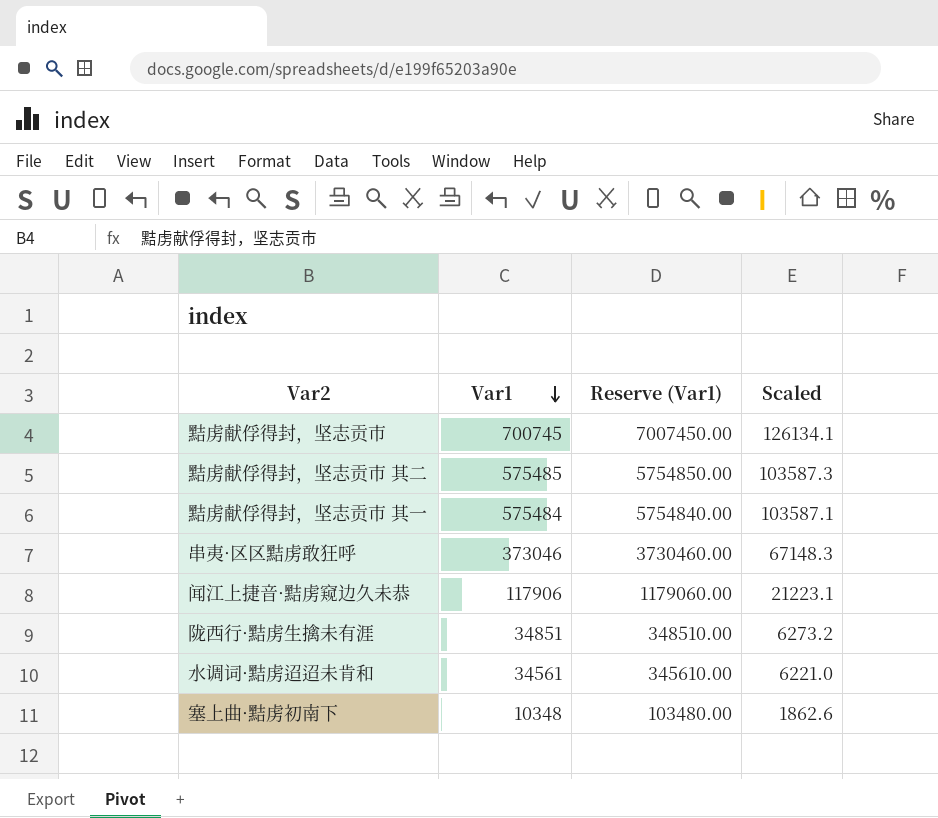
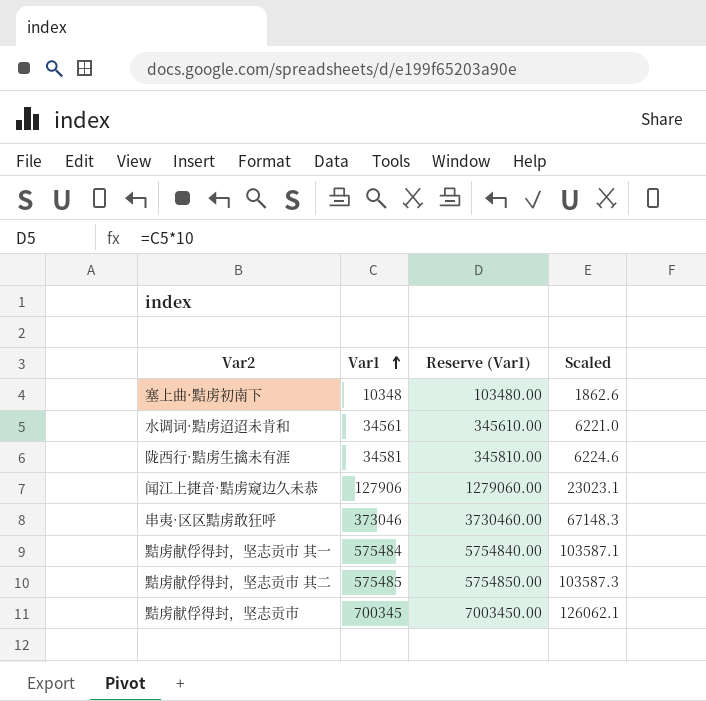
row order: Var1 descending -> Var1 ascending
陇西行·黠虏生擒未有涯 | Var1: 34851 -> 34581
陇西行·黠虏生擒未有涯 | Reserve (Var1): 348510.00 -> 345810.00
陇西行·黠虏生擒未有涯 | Scaled: 6273.2 -> 6224.6
闻江上捷音·黠虏窥边久未恭 | Var1: 117906 -> 127906
闻江上捷音·黠虏窥边久未恭 | Reserve (Var1): 1179060.00 -> 1279060.00
闻江上捷音·黠虏窥边久未恭 | Scaled: 21223.1 -> 23023.1
黠虏献俘得封，坚志贡市 | Var1: 700745 -> 700345
黠虏献俘得封，坚志贡市 | Reserve (Var1): 7007450.00 -> 7003450.00
黠虏献俘得封，坚志贡市 | Scaled: 126134.1 -> 126062.1

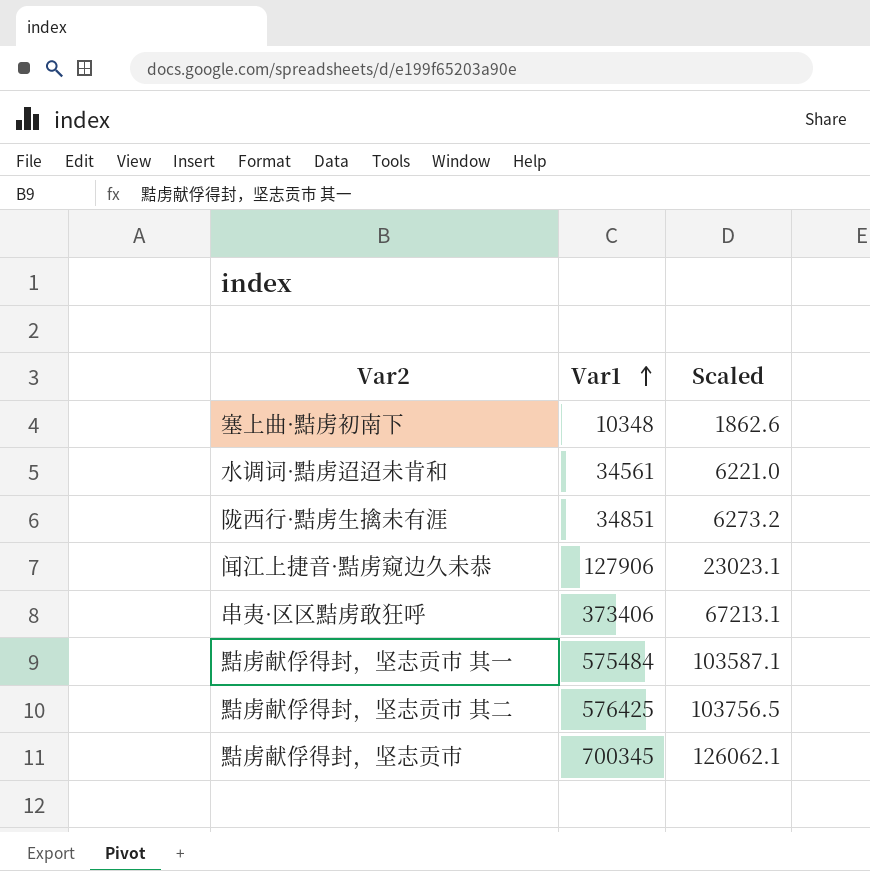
column Reserve (Var1) | formula: [Var1] * 10 -> none
陇西行·黠虏生擒未有涯 | Var1: 34581 -> 34851
陇西行·黠虏生擒未有涯 | Scaled: 6224.6 -> 6273.2
串夷·区区黠虏敢狂呼 | Var1: 373046 -> 373406
串夷·区区黠虏敢狂呼 | Scaled: 67148.3 -> 67213.1
黠虏献俘得封，坚志贡市 其二 | Var1: 575485 -> 576425
黠虏献俘得封，坚志贡市 其二 | Scaled: 103587.3 -> 103756.5

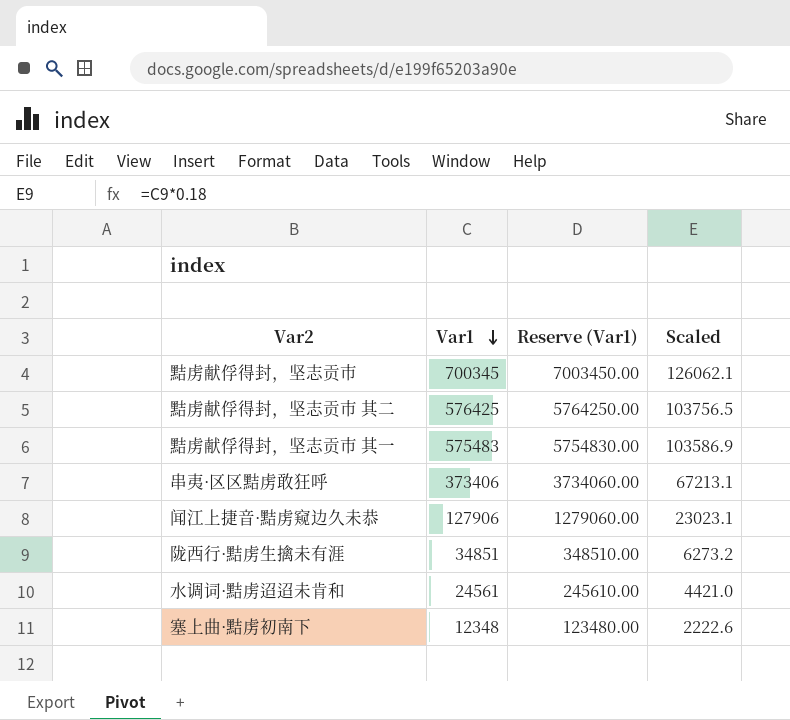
row order: Var1 ascending -> Var1 descending
column Reserve (Var1) | formula: none -> [Var1] * 10
黠虏献俘得封，坚志贡市 其一 | Var1: 575484 -> 575483
黠虏献俘得封，坚志贡市 其一 | Scaled: 103587.1 -> 103586.9
水调词·黠虏迢迢未肯和 | Var1: 34561 -> 24561
水调词·黠虏迢迢未肯和 | Scaled: 6221.0 -> 4421.0
塞上曲·黠虏初南下 | Var1: 10348 -> 12348
塞上曲·黠虏初南下 | Scaled: 1862.6 -> 2222.6

